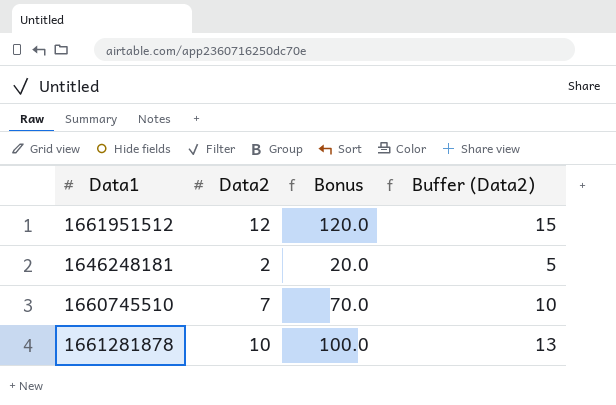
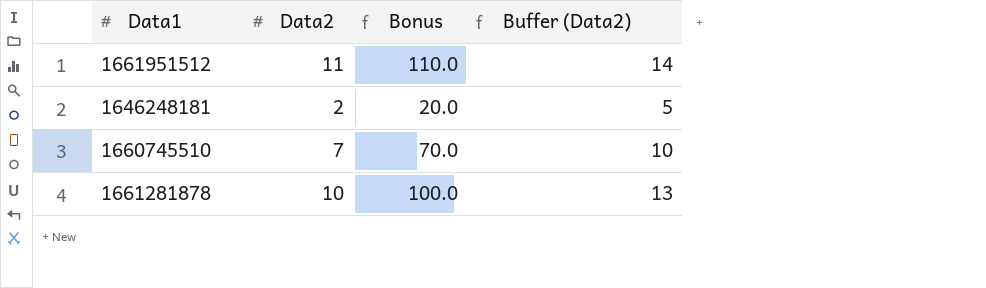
1661951512 | Data2: 12 -> 11
1661951512 | Bonus: 120.0 -> 110.0
1661951512 | Buffer (Data2): 15 -> 14

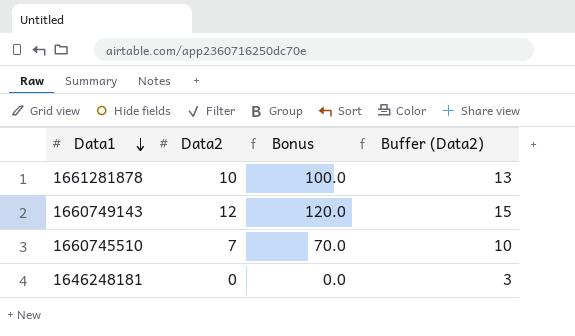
row order: none -> Data1 descending
row 1661951512: 11 | 110.0 | 14 -> none
row 1660749143: none -> 12 | 120.0 | 15
1646248181 | Data2: 2 -> 0
1646248181 | Bonus: 20.0 -> 0.0
1646248181 | Buffer (Data2): 5 -> 3

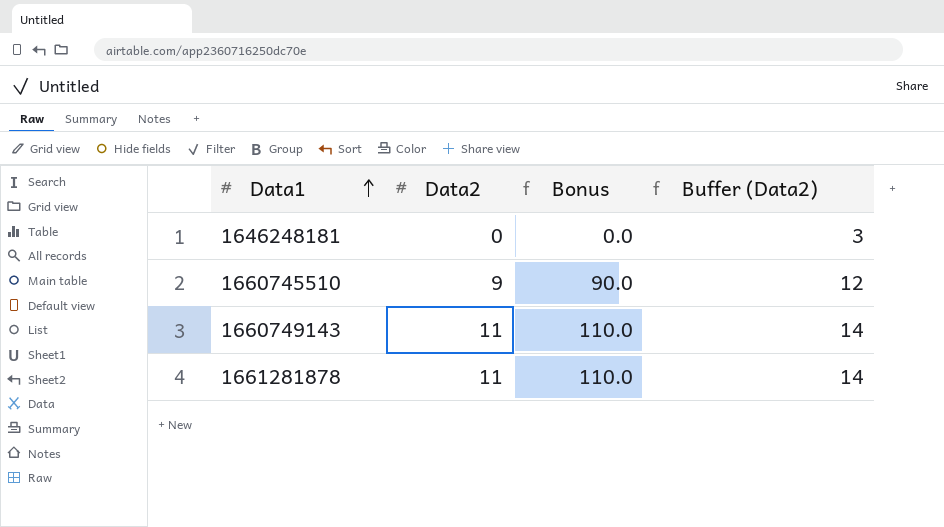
row order: Data1 descending -> Data1 ascending
1660745510 | Data2: 7 -> 9
1660745510 | Bonus: 70.0 -> 90.0
1660745510 | Buffer (Data2): 10 -> 12
1660749143 | Data2: 12 -> 11
1660749143 | Bonus: 120.0 -> 110.0
1660749143 | Buffer (Data2): 15 -> 14
1661281878 | Data2: 10 -> 11
1661281878 | Bonus: 100.0 -> 110.0
1661281878 | Buffer (Data2): 13 -> 14

